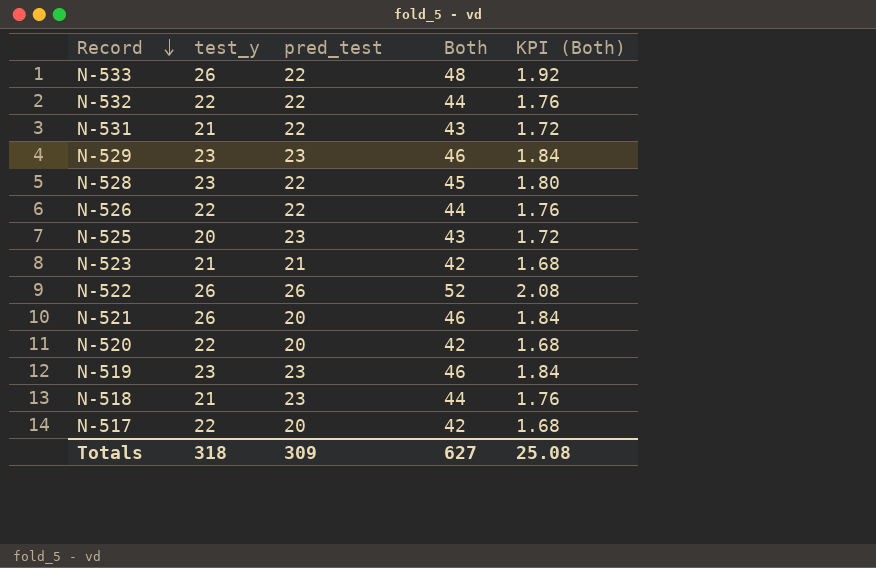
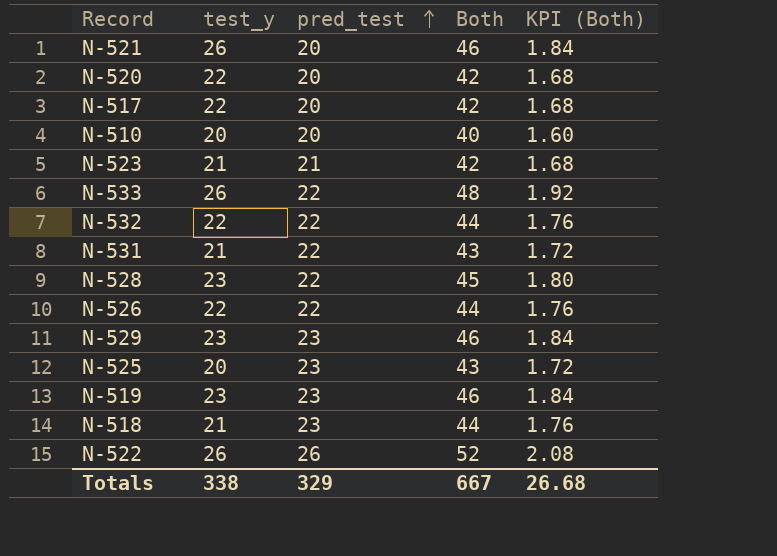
row order: Record descending -> pred_test ascending
row N-510: none -> 20 | 20 | 40 | 1.60
Totals | test_y: 318 -> 338
Totals | pred_test: 309 -> 329
Totals | Both: 627 -> 667
Totals | KPI (Both): 25.08 -> 26.68

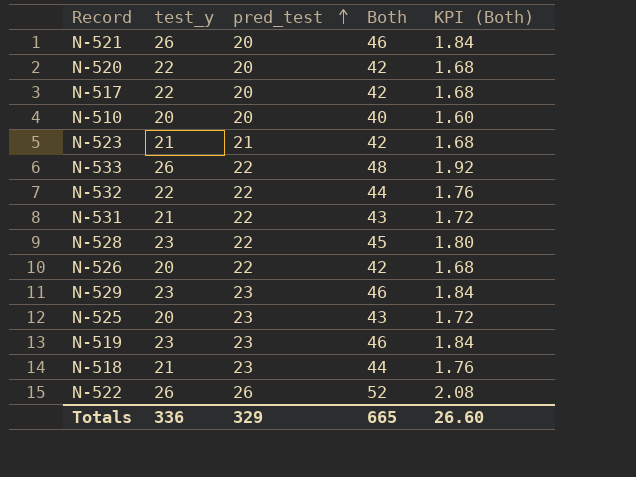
N-526 | test_y: 22 -> 20
N-526 | Both: 44 -> 42
N-526 | KPI (Both): 1.76 -> 1.68
Totals | test_y: 338 -> 336
Totals | Both: 667 -> 665
Totals | KPI (Both): 26.68 -> 26.60

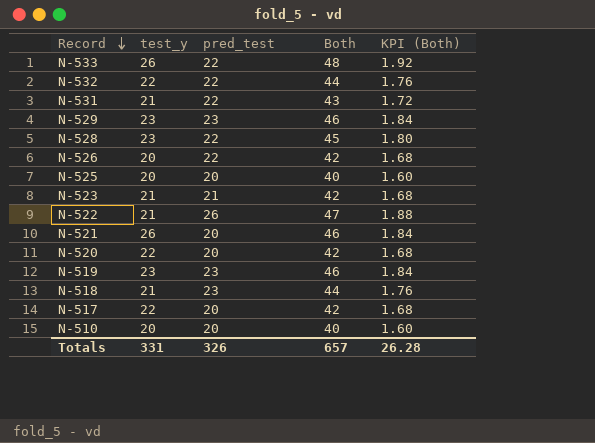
row order: pred_test ascending -> Record descending
N-525 | pred_test: 23 -> 20
N-525 | Both: 43 -> 40
N-525 | KPI (Both): 1.72 -> 1.60
N-522 | test_y: 26 -> 21
N-522 | Both: 52 -> 47
N-522 | KPI (Both): 2.08 -> 1.88
Totals | test_y: 336 -> 331
Totals | pred_test: 329 -> 326
Totals | Both: 665 -> 657
Totals | KPI (Both): 26.60 -> 26.28

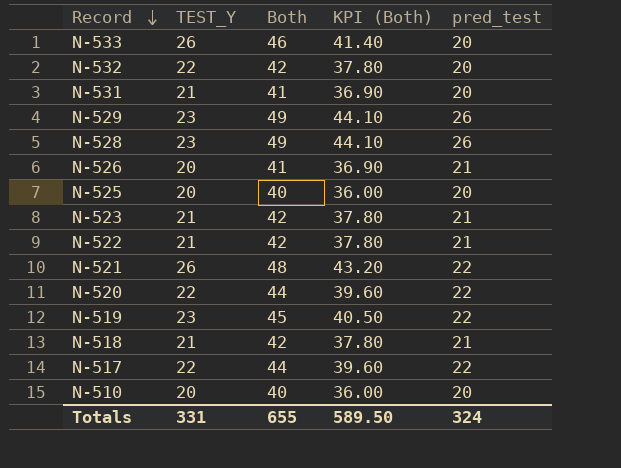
column name: test_y -> TEST_Y
column KPI (Both) | formula: [Both] * 0.04 -> [Both] * 0.9
column pred_test | position: 3 -> 5
N-533 | Both: 48 -> 46
N-533 | pred_test: 22 -> 20
N-532 | Both: 44 -> 42
N-532 | pred_test: 22 -> 20
N-531 | Both: 43 -> 41
N-531 | pred_test: 22 -> 20
N-529 | Both: 46 -> 49
N-529 | pred_test: 23 -> 26
N-528 | Both: 45 -> 49
N-528 | pred_test: 22 -> 26
N-526 | Both: 42 -> 41
N-526 | pred_test: 22 -> 21
N-522 | Both: 47 -> 42
N-522 | pred_test: 26 -> 21
N-521 | Both: 46 -> 48
N-521 | pred_test: 20 -> 22
N-520 | Both: 42 -> 44
N-520 | pred_test: 20 -> 22
N-519 | Both: 46 -> 45
N-519 | pred_test: 23 -> 22
N-518 | Both: 44 -> 42
N-518 | pred_test: 23 -> 21
N-517 | Both: 42 -> 44
N-517 | pred_test: 20 -> 22
Totals | Both: 657 -> 655
Totals | KPI (Both): 26.28 -> 589.50
Totals | pred_test: 326 -> 324

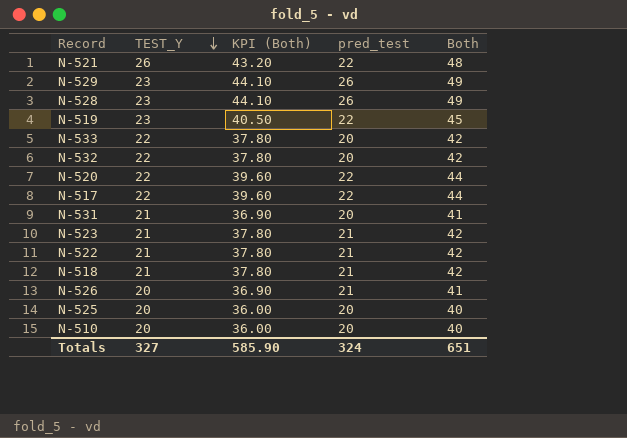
row order: Record descending -> TEST_Y descending
column Both | position: 3 -> 5
N-533 | TEST_Y: 26 -> 22
N-533 | KPI (Both): 41.40 -> 37.80
N-533 | Both: 46 -> 42
Totals | TEST_Y: 331 -> 327
Totals | KPI (Both): 589.50 -> 585.90
Totals | Both: 655 -> 651

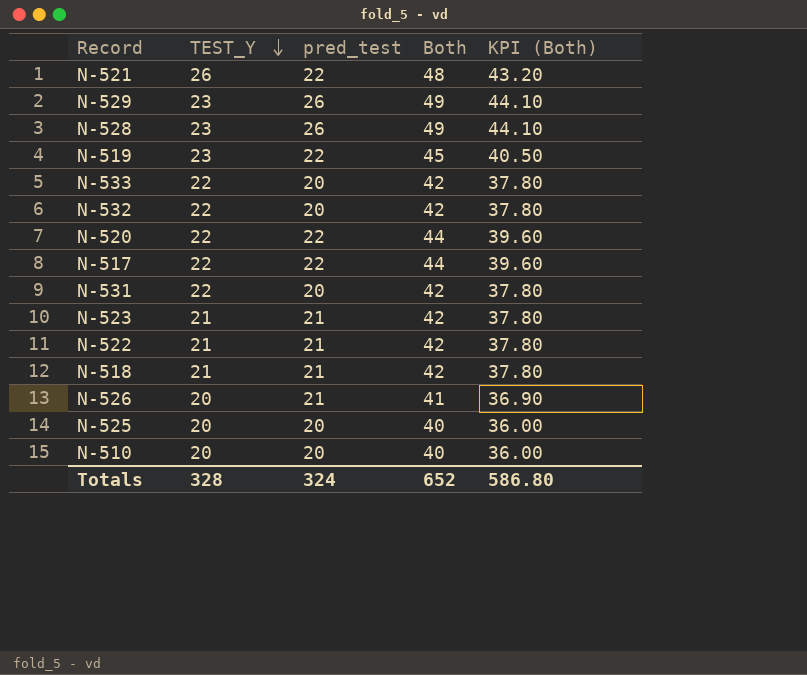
column KPI (Both) | position: 3 -> 5
N-531 | TEST_Y: 21 -> 22
N-531 | Both: 41 -> 42
N-531 | KPI (Both): 36.90 -> 37.80
Totals | TEST_Y: 327 -> 328
Totals | Both: 651 -> 652
Totals | KPI (Both): 585.90 -> 586.80

